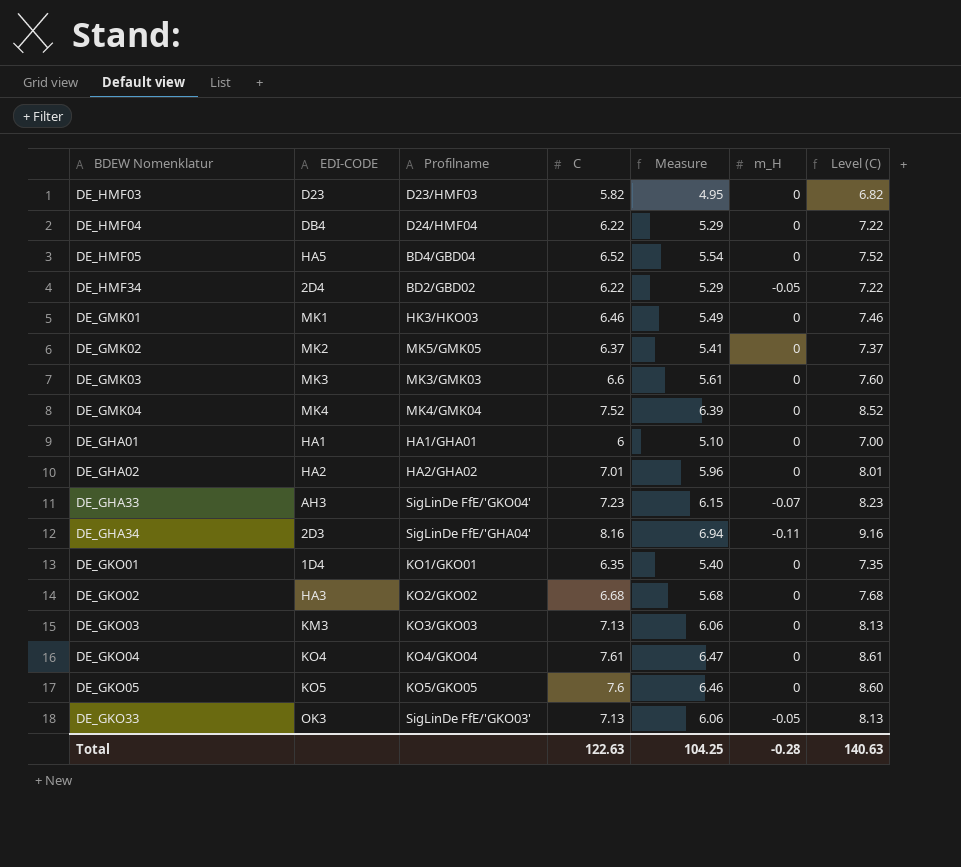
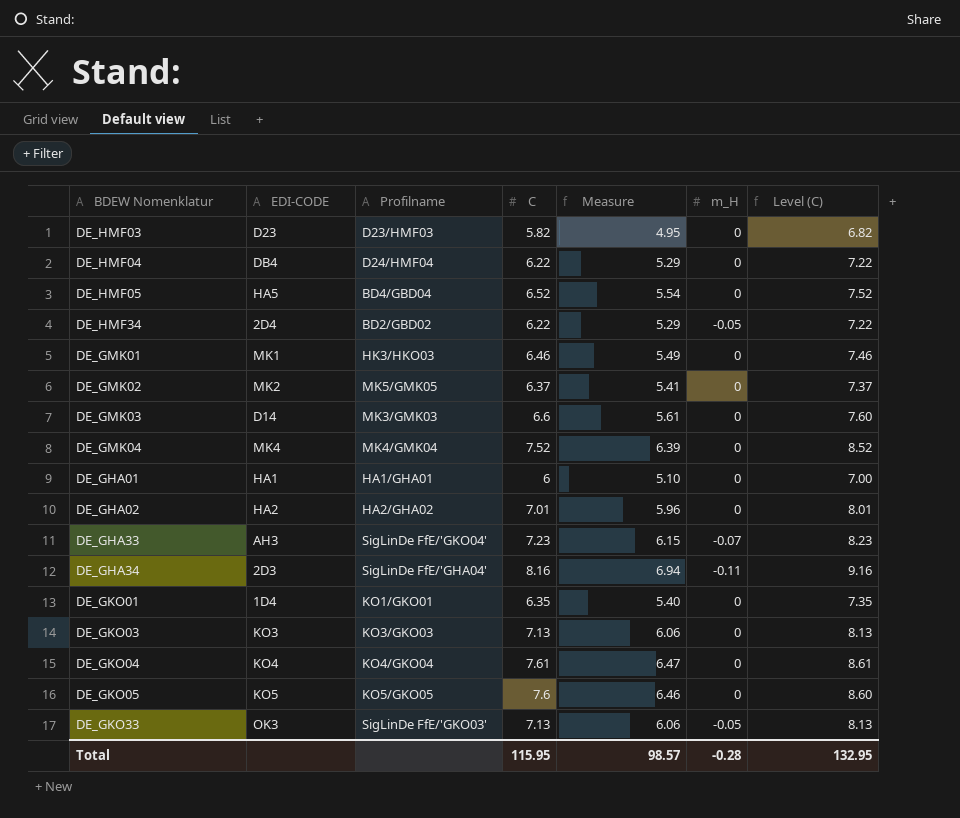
row DE_GKO02: HA3 | KO2/GKO02 | 6.68 | 5.68 | 0 | 7.68 -> none
DE_GMK03 | EDI-CODE: MK3 -> D14
DE_GKO03 | EDI-CODE: KM3 -> KO3
Total | C: 122.63 -> 115.95
Total | Measure: 104.25 -> 98.57
Total | Level (C): 140.63 -> 132.95

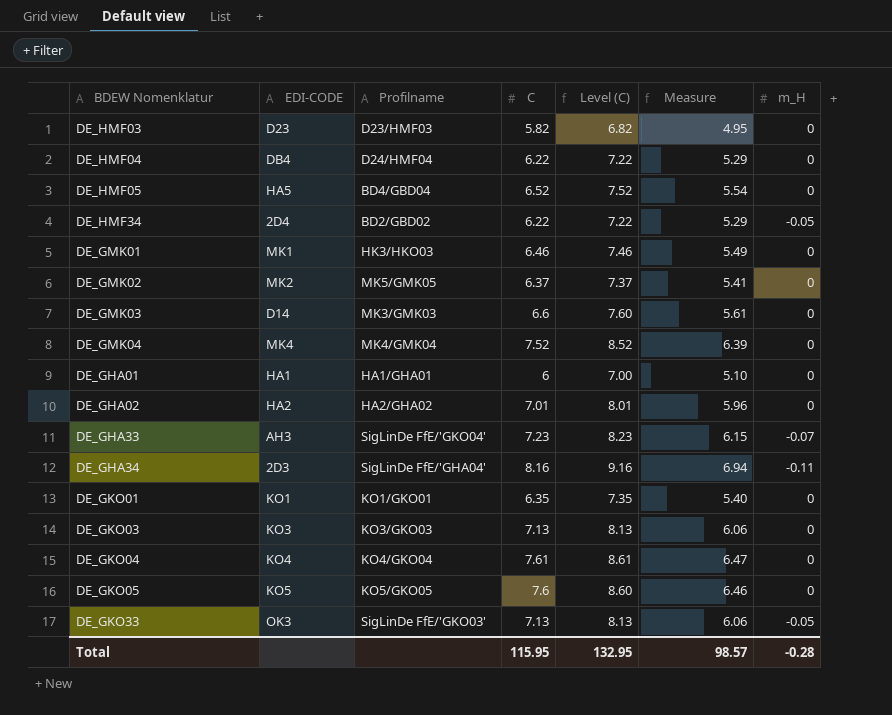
column Level (C) | position: 7 -> 5
DE_GKO01 | EDI-CODE: 1D4 -> KO1

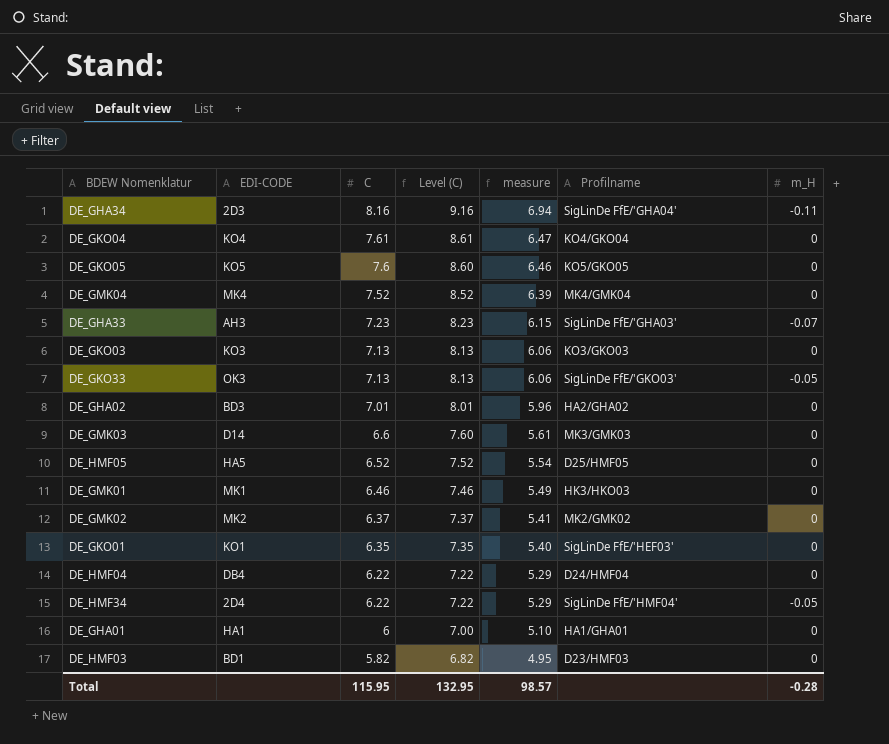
row order: none -> C descending
column name: Measure -> measure
column Profilname | position: 3 -> 6
DE_GHA33 | Profilname: SigLinDe FfE/'GKO04' -> SigLinDe FfE/'GHA03'
DE_GHA02 | EDI-CODE: HA2 -> BD3
DE_HMF05 | Profilname: BD4/GBD04 -> D25/HMF05
DE_GMK02 | Profilname: MK5/GMK05 -> MK2/GMK02
DE_GKO01 | Profilname: KO1/GKO01 -> SigLinDe FfE/'HEF03'
DE_HMF34 | Profilname: BD2/GBD02 -> SigLinDe FfE/'HMF04'
DE_HMF03 | EDI-CODE: D23 -> BD1

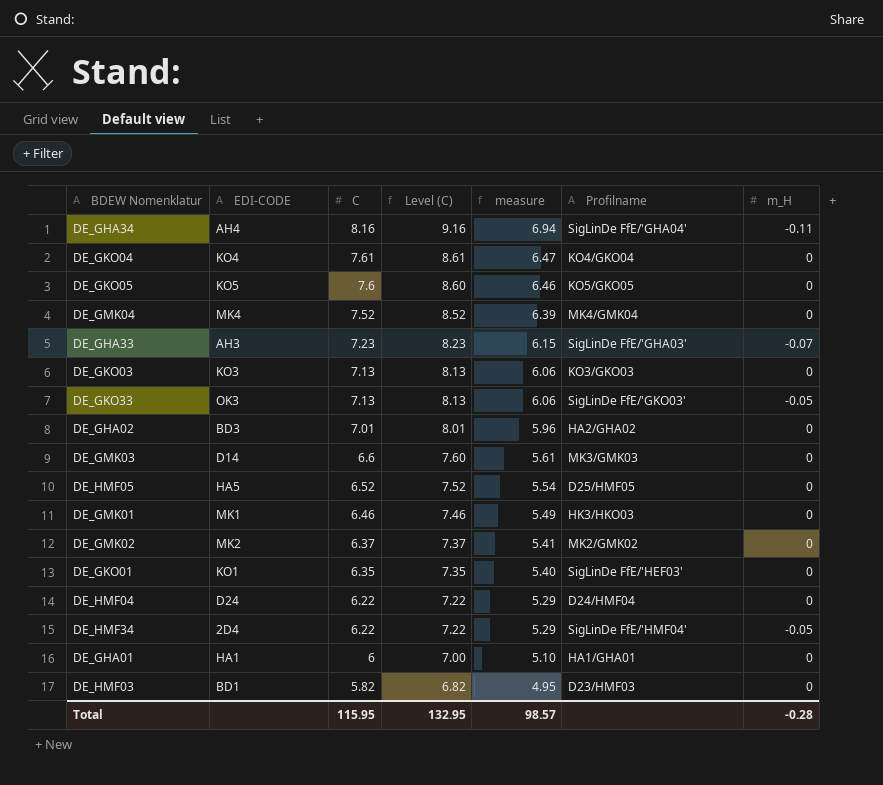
DE_GHA34 | EDI-CODE: 2D3 -> AH4
DE_HMF04 | EDI-CODE: DB4 -> D24

